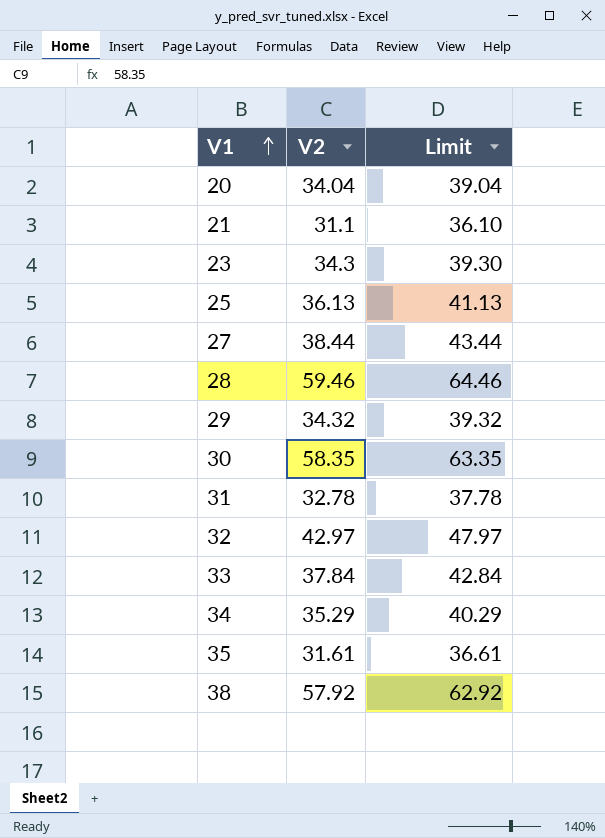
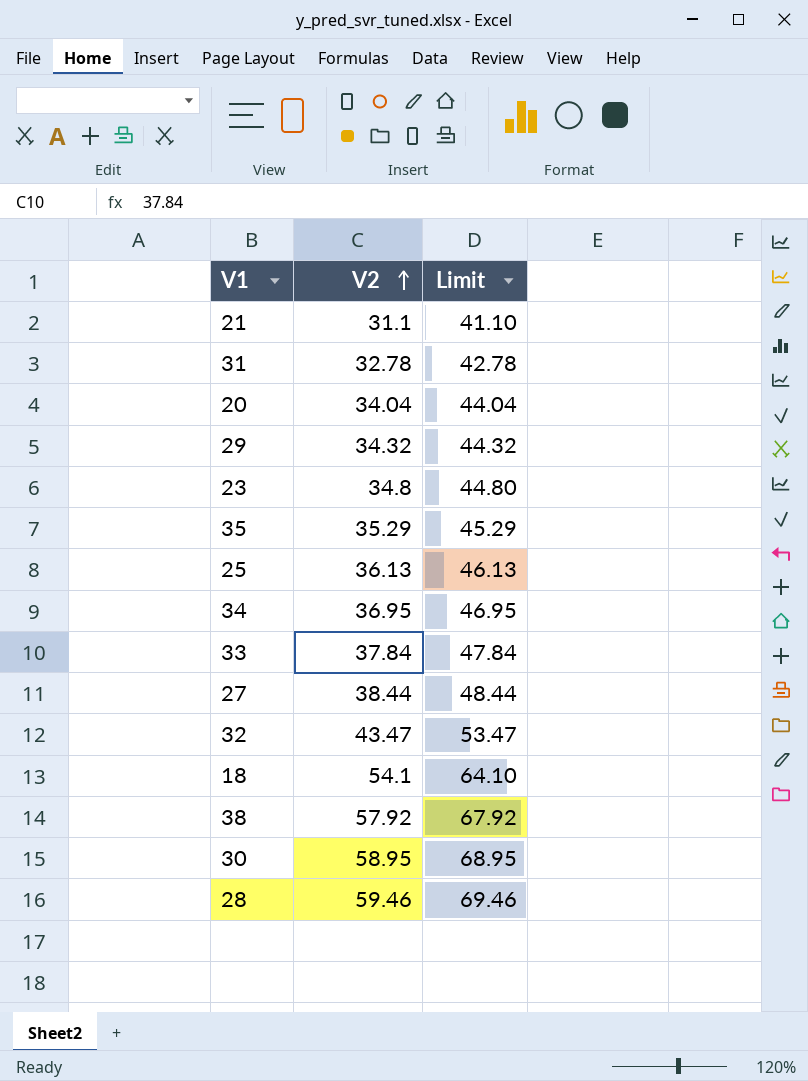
row order: V1 ascending -> V2 ascending
column Limit | formula: [V2] + 5 -> [V2] + 10
23 | V2: 34.3 -> 34.8
35 | V2: 31.61 -> 35.29
34 | V2: 35.29 -> 36.95
32 | V2: 42.97 -> 43.47
row 18: none -> 54.1 | 64.10
30 | V2: 58.35 -> 58.95

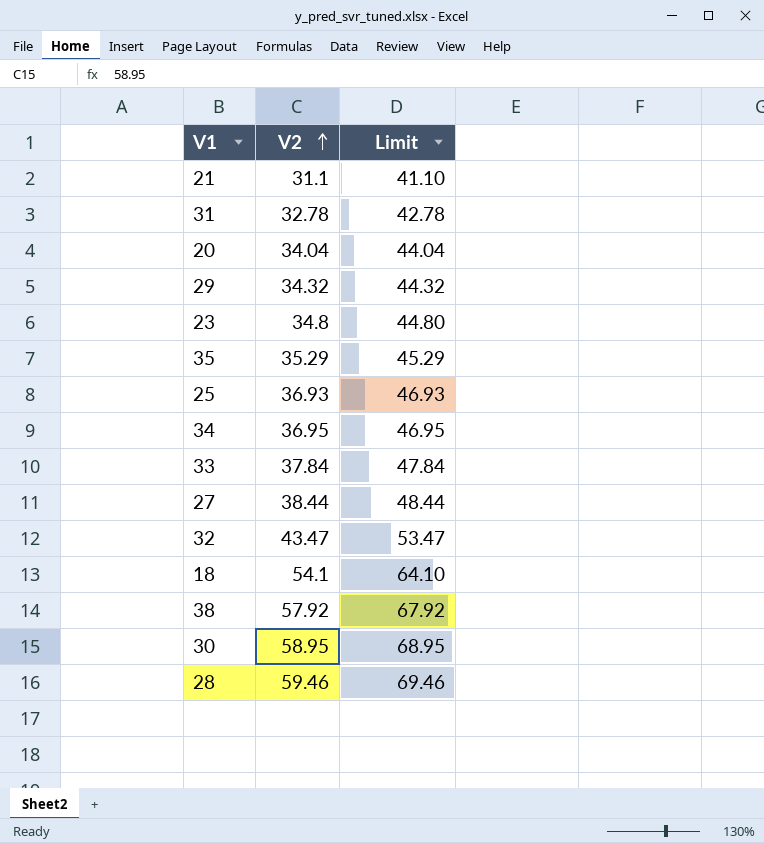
25 | V2: 36.13 -> 36.93
25 | Limit: 46.13 -> 46.93

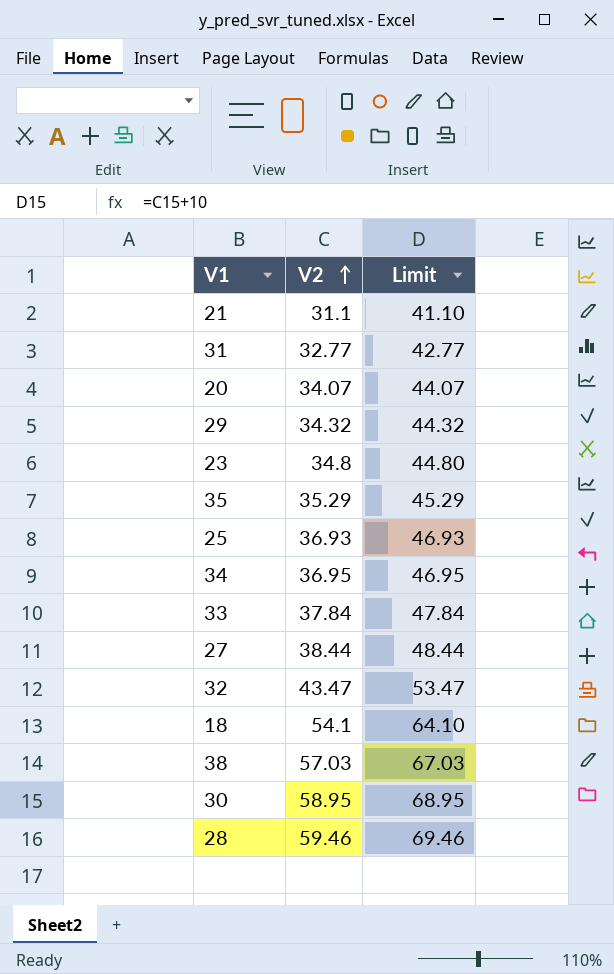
31 | V2: 32.78 -> 32.77
31 | Limit: 42.78 -> 42.77
20 | V2: 34.04 -> 34.07
20 | Limit: 44.04 -> 44.07
38 | V2: 57.92 -> 57.03
38 | Limit: 67.92 -> 67.03

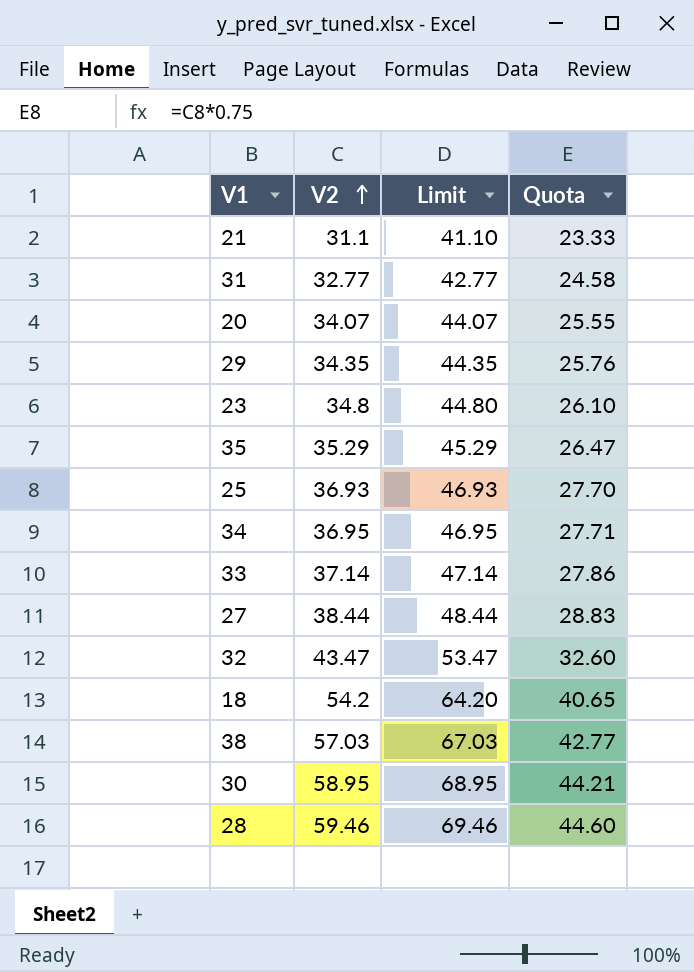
column Quota | formula: none -> [V2] * 0.75
29 | V2: 34.32 -> 34.35
29 | Limit: 44.32 -> 44.35
33 | V2: 37.84 -> 37.14
33 | Limit: 47.84 -> 47.14
18 | V2: 54.1 -> 54.2
18 | Limit: 64.10 -> 64.20

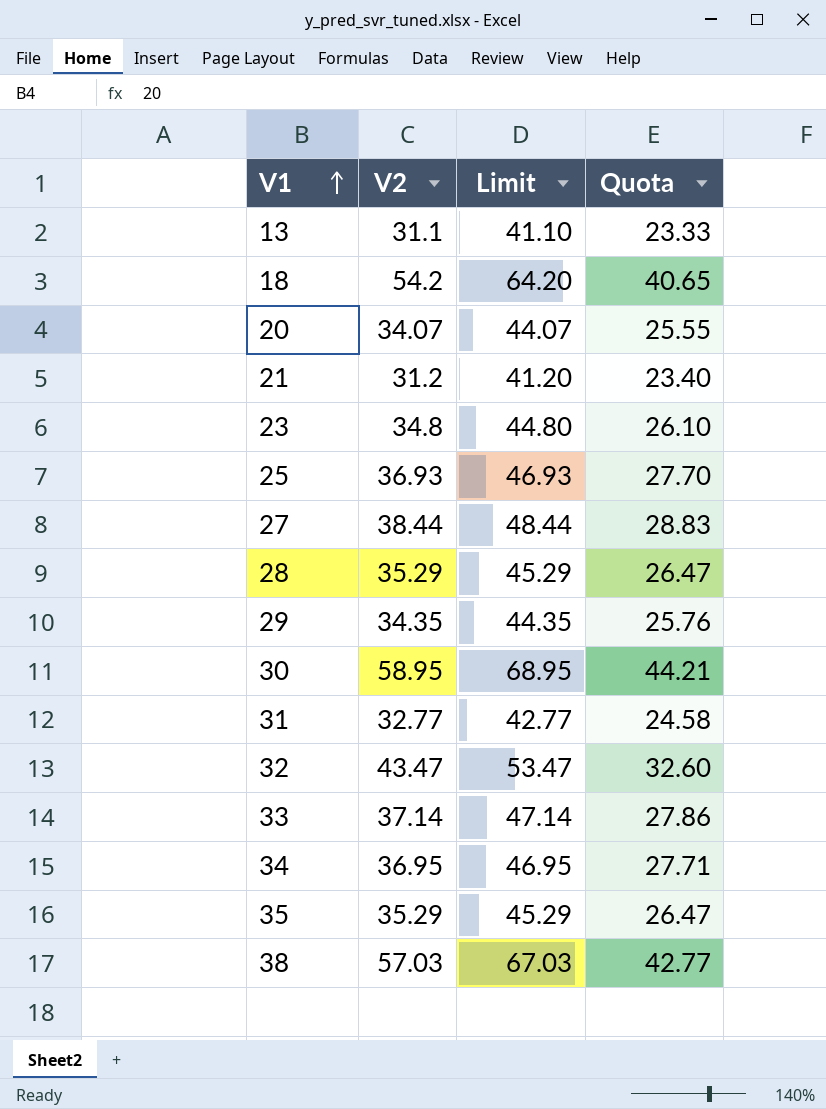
row order: V2 ascending -> V1 ascending
row 13: none -> 31.1 | 41.10 | 23.33
21 | V2: 31.1 -> 31.2
21 | Limit: 41.10 -> 41.20
21 | Quota: 23.33 -> 23.40
28 | V2: 59.46 -> 35.29
28 | Limit: 69.46 -> 45.29
28 | Quota: 44.60 -> 26.47

